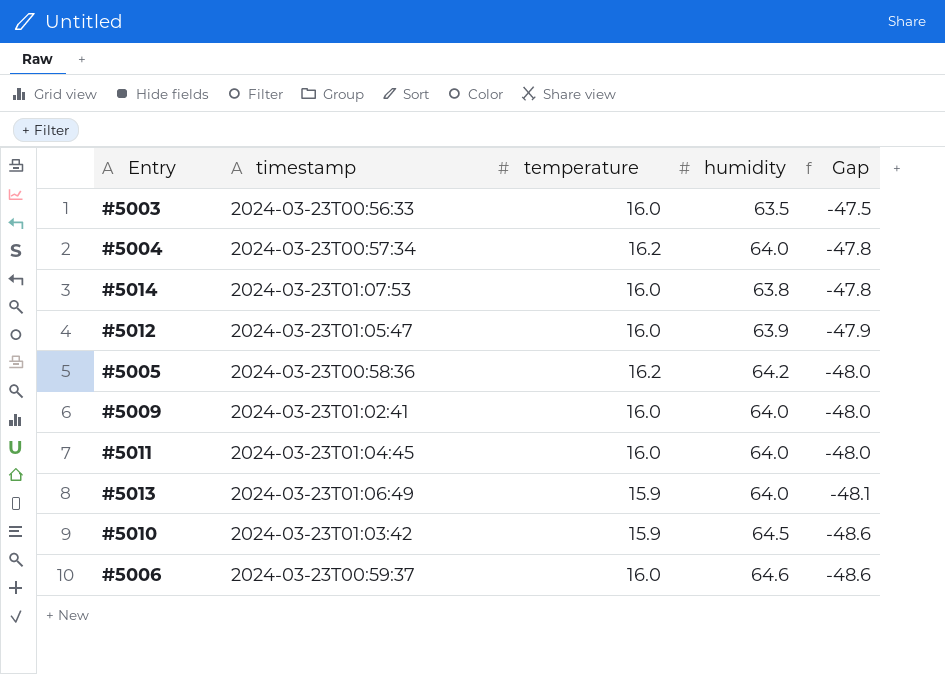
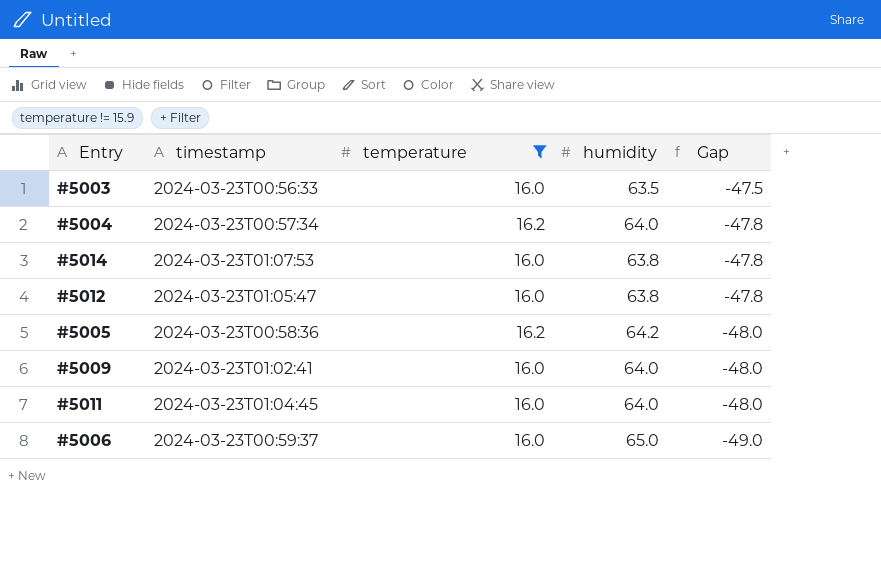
filter: none -> temperature != 15.9
#5012 | humidity: 63.9 -> 63.8
#5012 | Gap: -47.9 -> -47.8
#5006 | humidity: 64.6 -> 65.0
#5006 | Gap: -48.6 -> -49.0

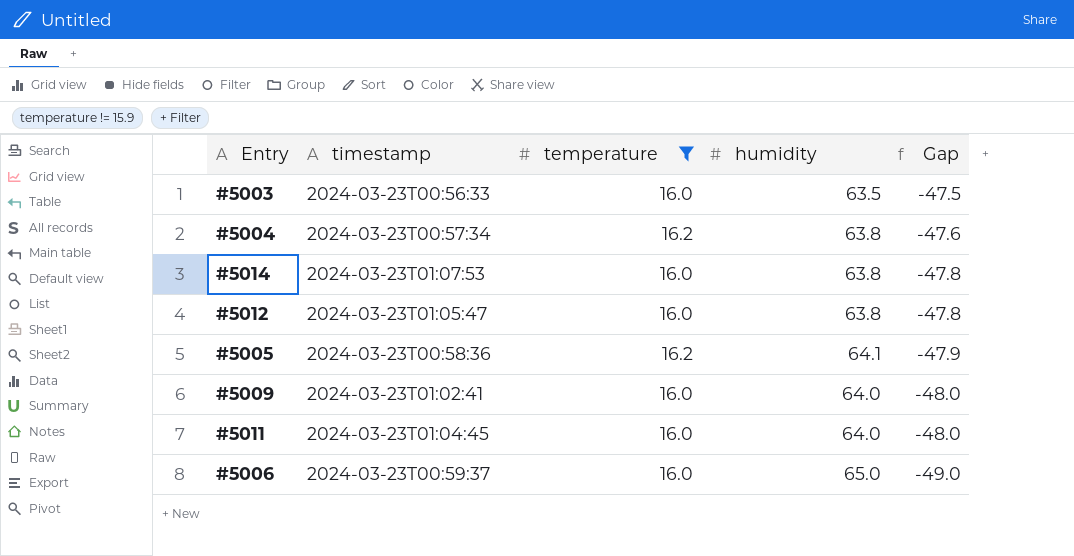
#5004 | humidity: 64.0 -> 63.8
#5004 | Gap: -47.8 -> -47.6
#5005 | humidity: 64.2 -> 64.1
#5005 | Gap: -48.0 -> -47.9

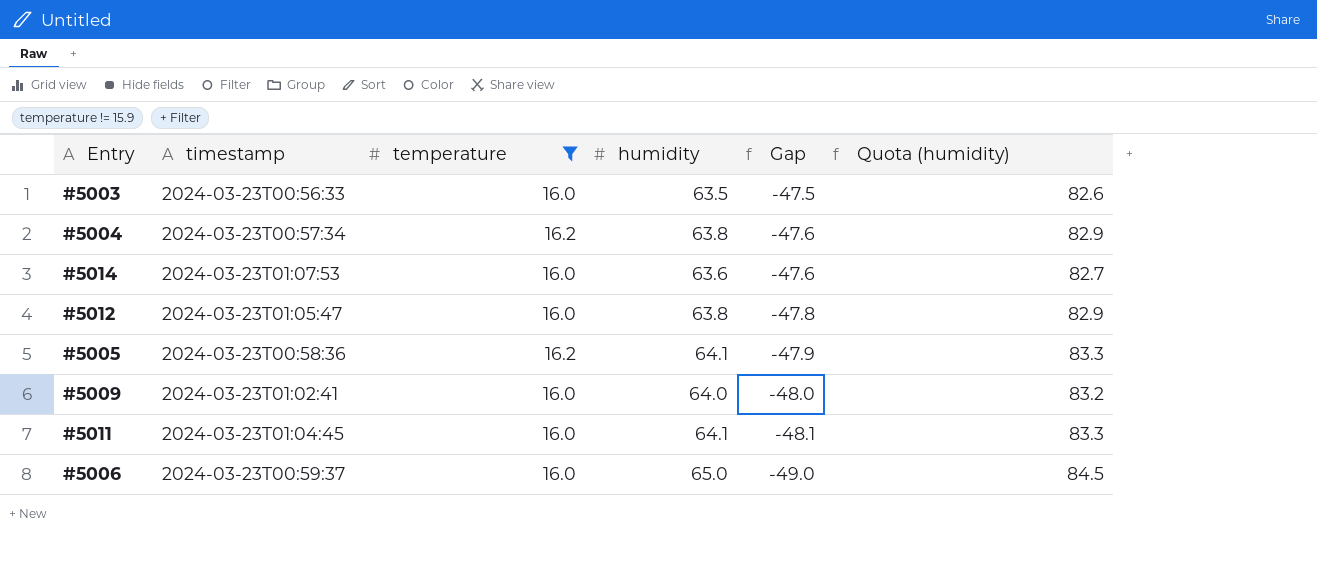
column Quota (humidity) | formula: none -> [humidity] * 1.3
#5014 | humidity: 63.8 -> 63.6
#5014 | Gap: -47.8 -> -47.6
#5011 | humidity: 64.0 -> 64.1
#5011 | Gap: -48.0 -> -48.1

